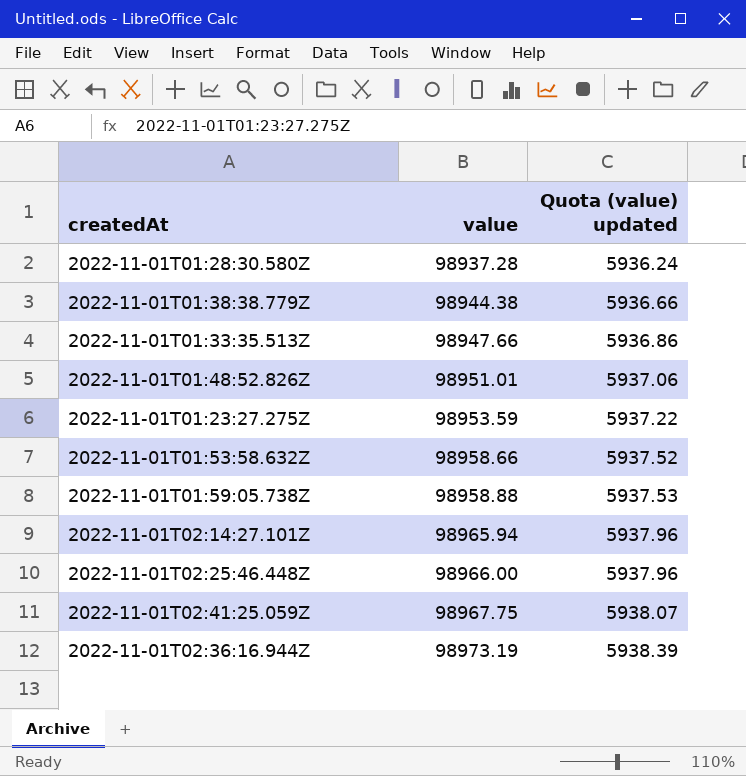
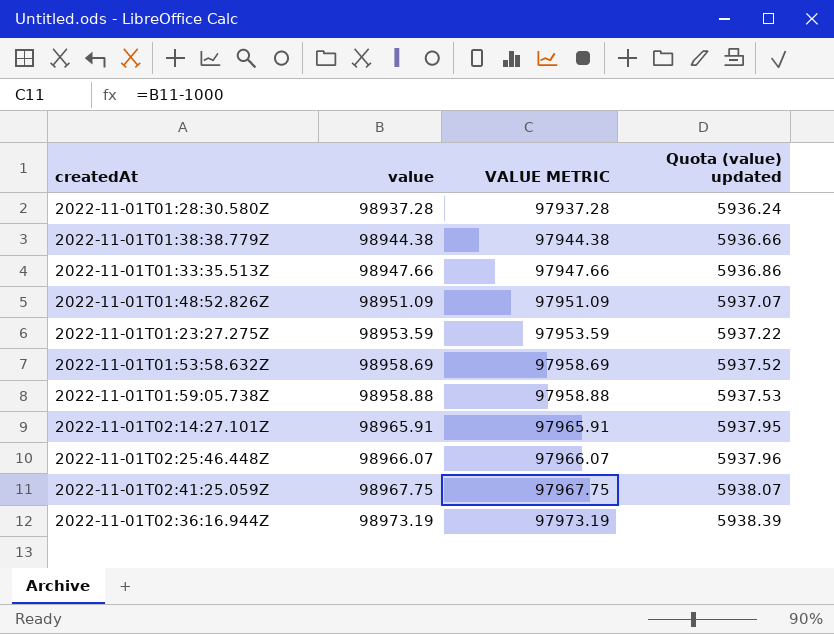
column VALUE METRIC | formula: none -> [value] - 1000
2022-11-01T01:48:52.826Z | value: 98951.01 -> 98951.09
2022-11-01T01:48:52.826Z | Quota (value) updated: 5937.06 -> 5937.07
2022-11-01T01:53:58.632Z | value: 98958.66 -> 98958.69
2022-11-01T02:14:27.101Z | value: 98965.94 -> 98965.91
2022-11-01T02:14:27.101Z | Quota (value) updated: 5937.96 -> 5937.95
2022-11-01T02:25:46.448Z | value: 98966.00 -> 98966.07

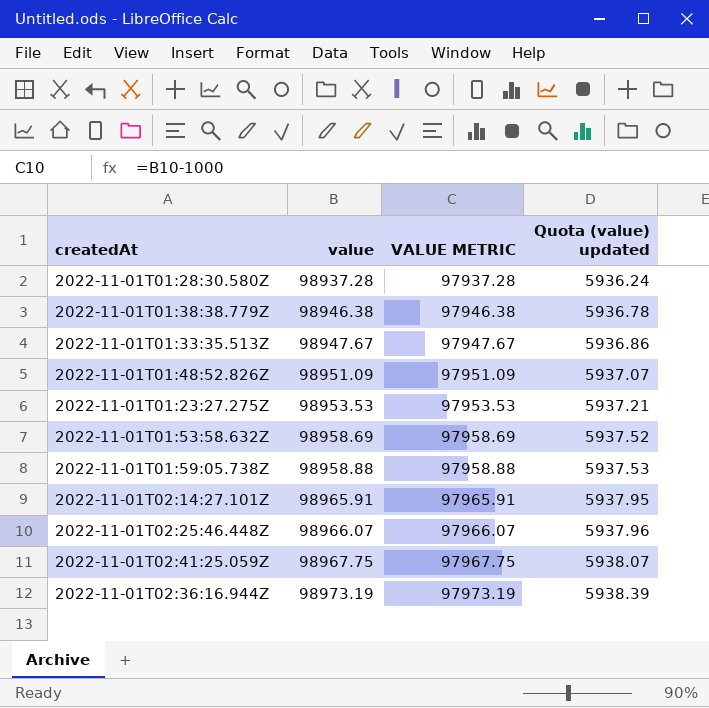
2022-11-01T01:38:38.779Z | value: 98944.38 -> 98946.38
2022-11-01T01:38:38.779Z | VALUE METRIC: 97944.38 -> 97946.38
2022-11-01T01:38:38.779Z | Quota (value) updated: 5936.66 -> 5936.78
2022-11-01T01:33:35.513Z | value: 98947.66 -> 98947.67
2022-11-01T01:33:35.513Z | VALUE METRIC: 97947.66 -> 97947.67
2022-11-01T01:23:27.275Z | value: 98953.59 -> 98953.53
2022-11-01T01:23:27.275Z | VALUE METRIC: 97953.59 -> 97953.53
2022-11-01T01:23:27.275Z | Quota (value) updated: 5937.22 -> 5937.21

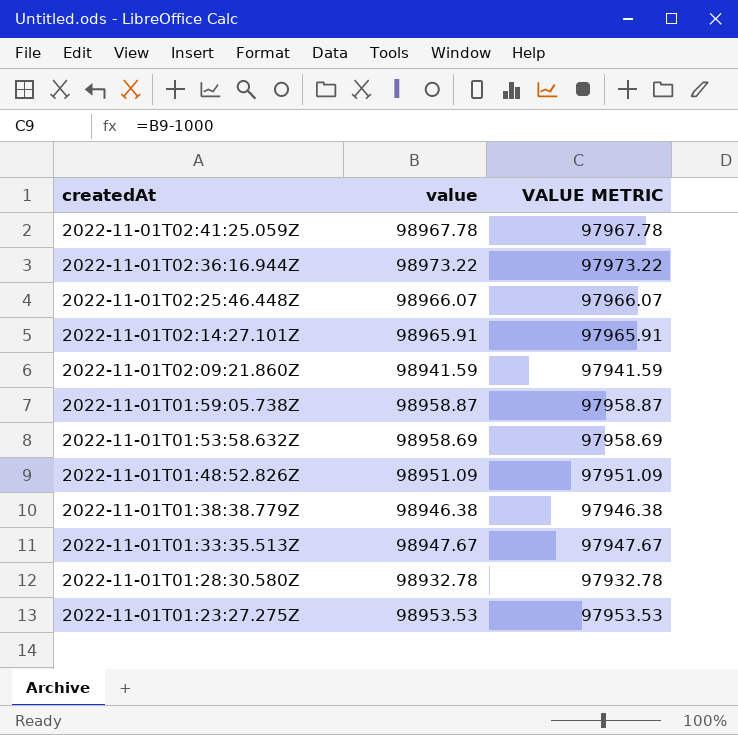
row order: value ascending -> createdAt descending
column Quota (value) updated | formula: [value] * 0.06 -> none
2022-11-01T02:41:25.059Z | value: 98967.75 -> 98967.78
2022-11-01T02:41:25.059Z | VALUE METRIC: 97967.75 -> 97967.78
2022-11-01T02:36:16.944Z | value: 98973.19 -> 98973.22
2022-11-01T02:36:16.944Z | VALUE METRIC: 97973.19 -> 97973.22
row 2022-11-01T02:09:21.860Z: none -> 98941.59 | 97941.59
2022-11-01T01:59:05.738Z | value: 98958.88 -> 98958.87
2022-11-01T01:59:05.738Z | VALUE METRIC: 97958.88 -> 97958.87
2022-11-01T01:28:30.580Z | value: 98937.28 -> 98932.78
2022-11-01T01:28:30.580Z | VALUE METRIC: 97937.28 -> 97932.78

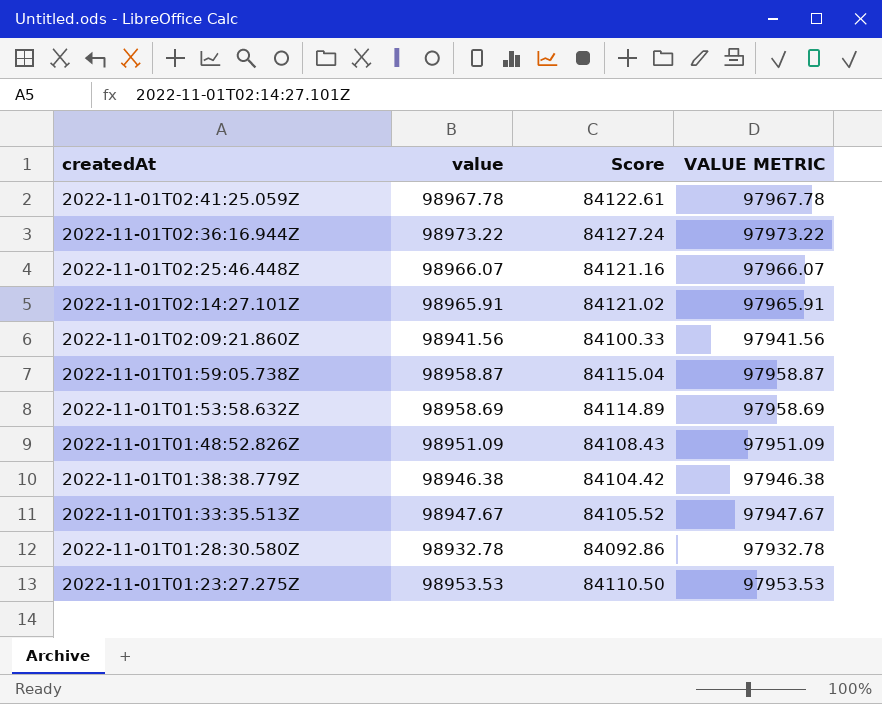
column Score | formula: none -> [value] * 0.85
2022-11-01T02:09:21.860Z | value: 98941.59 -> 98941.56
2022-11-01T02:09:21.860Z | VALUE METRIC: 97941.59 -> 97941.56

